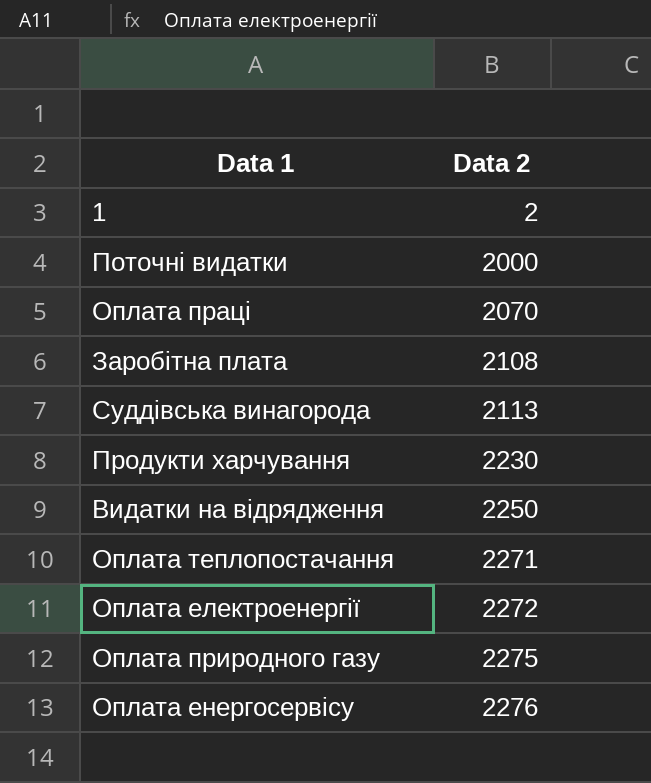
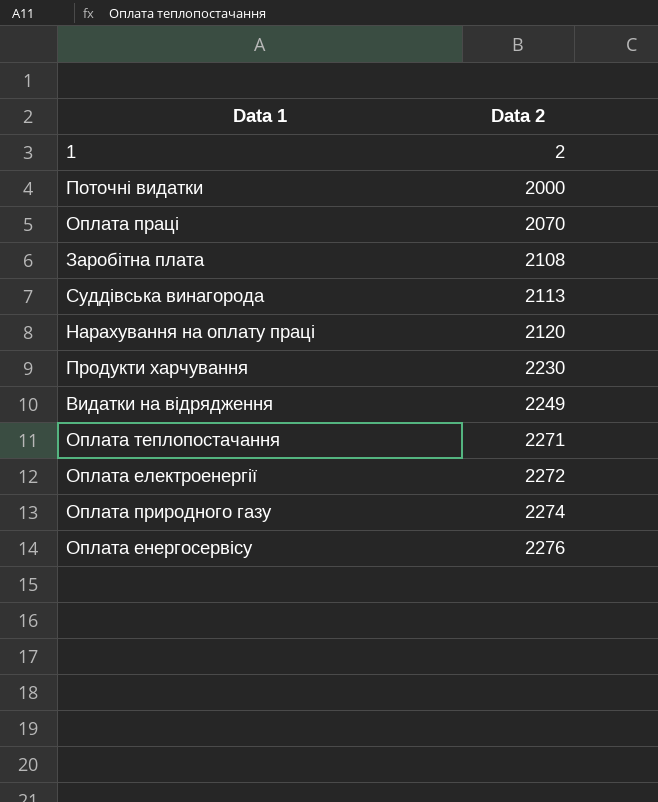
row Нарахування на оплату праці: none -> 2120
Видатки на відрядження | Data 2: 2250 -> 2249
Оплата природного газу | Data 2: 2275 -> 2274

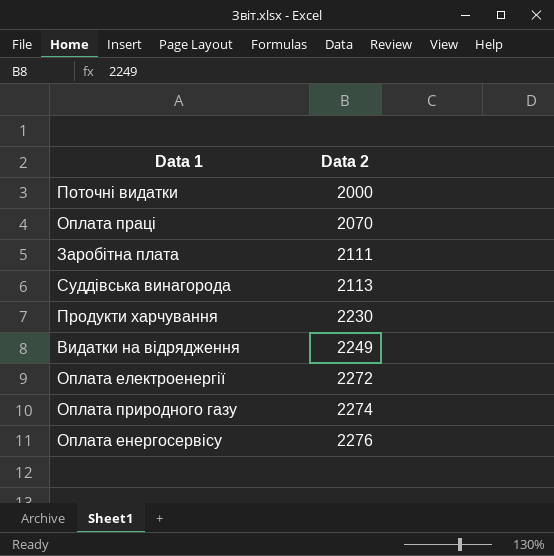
row 1: 2 -> none
row Нарахування на оплату праці: 2120 -> none
row Оплата теплопостачання: 2271 -> none
Заробітна плата | Data 2: 2108 -> 2111

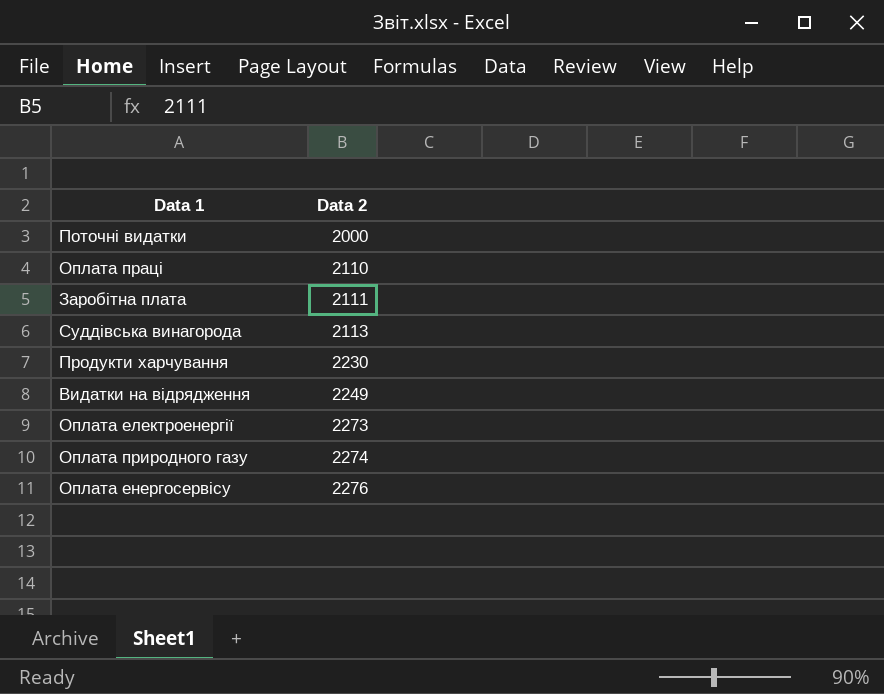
Оплата праці | Data 2: 2070 -> 2110
Оплата електроенергії | Data 2: 2272 -> 2273

